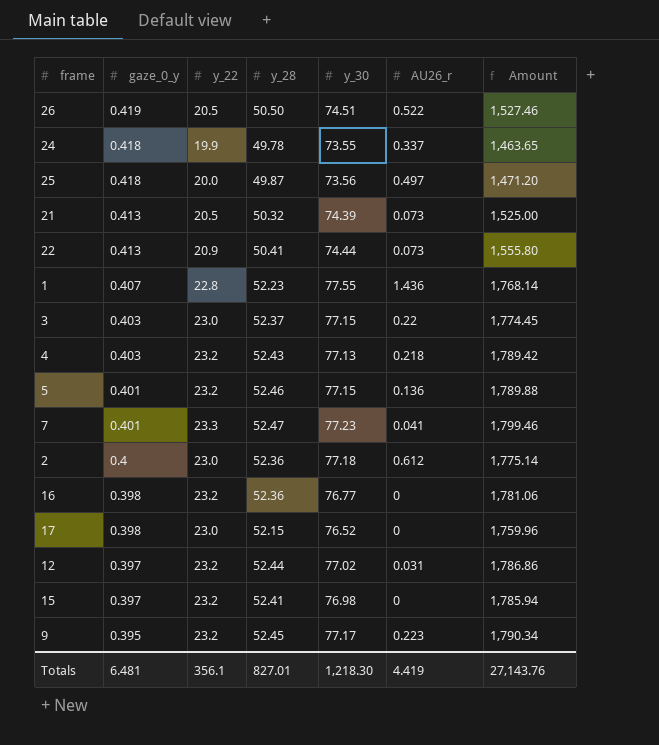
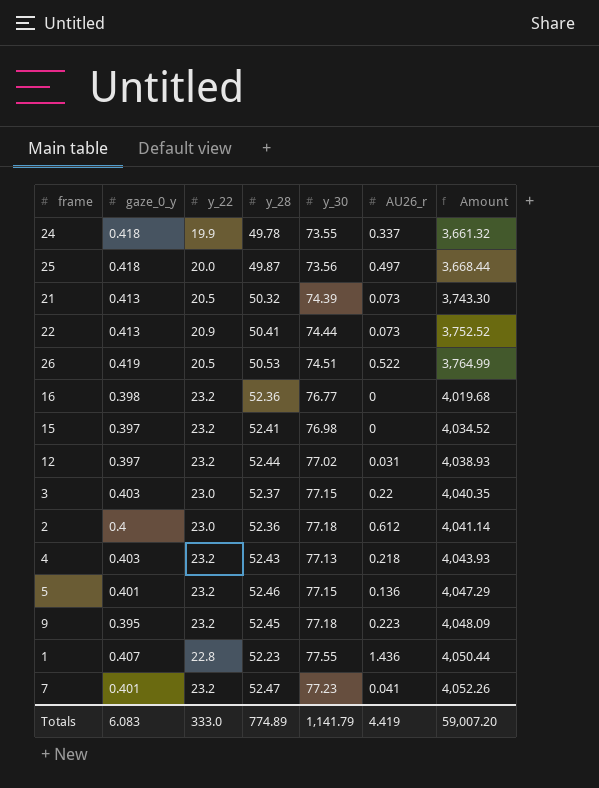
row order: gaze_0_y descending -> Amount ascending
column Amount | formula: [y_22] * [y_30] -> [y_28] * [y_30]
row 17: 0.398 | 23.0 | 52.15 | 76.52 | 0 | 1,759.96 -> none
26 | y_28: 50.50 -> 50.53
9 | y_30: 77.17 -> 77.18
7 | y_22: 23.3 -> 23.2
Totals | gaze_0_y: 6.481 -> 6.083
Totals | y_22: 356.1 -> 333.0
Totals | y_28: 827.01 -> 774.89
Totals | y_30: 1,218.30 -> 1,141.79
Totals | Amount: 27,143.76 -> 59,007.20

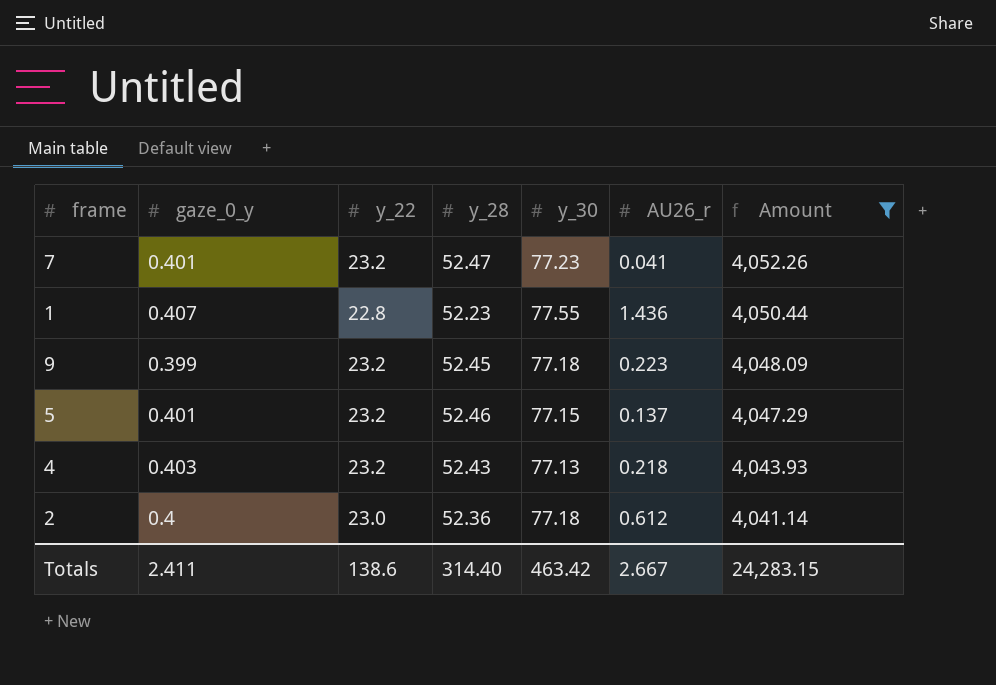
filter: none -> Amount >= 4,041.14
row order: Amount ascending -> Amount descending
9 | gaze_0_y: 0.395 -> 0.399
5 | AU26_r: 0.136 -> 0.137
Totals | gaze_0_y: 6.083 -> 2.411
Totals | y_22: 333.0 -> 138.6
Totals | y_28: 774.89 -> 314.40
Totals | y_30: 1,141.79 -> 463.42
Totals | AU26_r: 4.419 -> 2.667
Totals | Amount: 59,007.20 -> 24,283.15

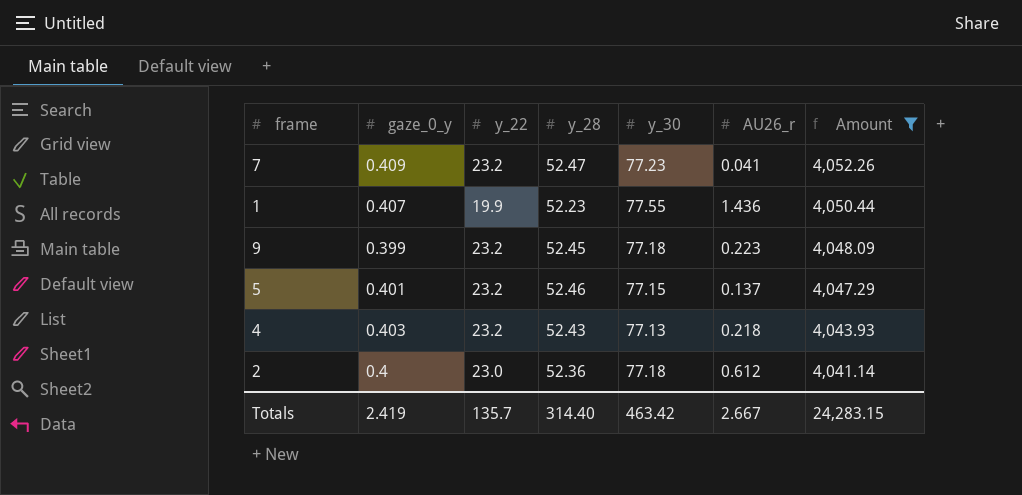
7 | gaze_0_y: 0.401 -> 0.409
1 | y_22: 22.8 -> 19.9
Totals | gaze_0_y: 2.411 -> 2.419
Totals | y_22: 138.6 -> 135.7

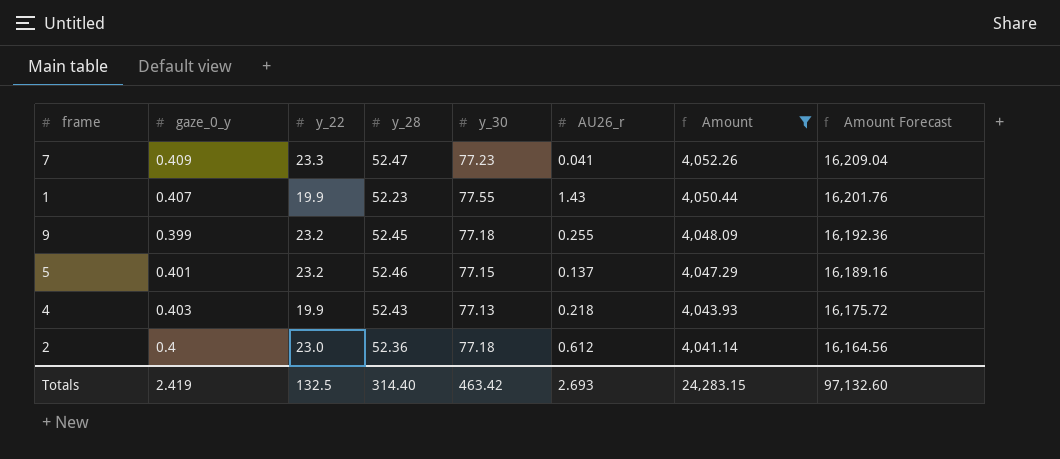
column Amount Forecast | formula: none -> [Amount] * 4
7 | y_22: 23.2 -> 23.3
1 | AU26_r: 1.436 -> 1.43
9 | AU26_r: 0.223 -> 0.255
4 | y_22: 23.2 -> 19.9
Totals | y_22: 135.7 -> 132.5
Totals | AU26_r: 2.667 -> 2.693

